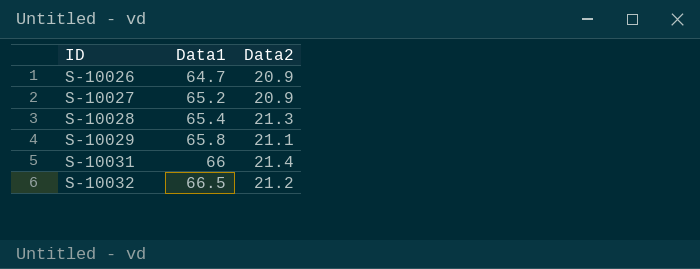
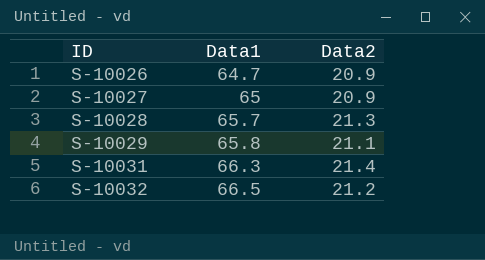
S-10027 | Data1: 65.2 -> 65
S-10028 | Data1: 65.4 -> 65.7
S-10031 | Data1: 66 -> 66.3

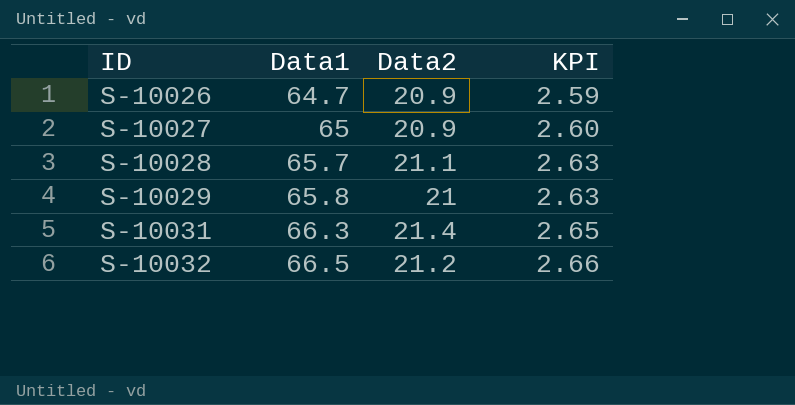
column KPI | formula: none -> [Data1] * 0.04
S-10028 | Data2: 21.3 -> 21.1
S-10029 | Data2: 21.1 -> 21

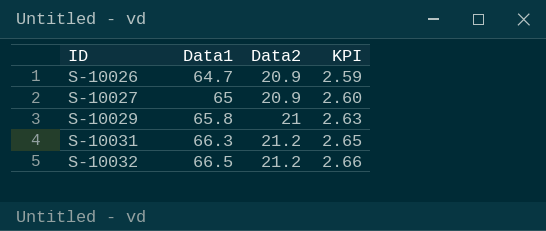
row S-10028: 65.7 | 21.1 | 2.63 -> none
S-10031 | Data2: 21.4 -> 21.2

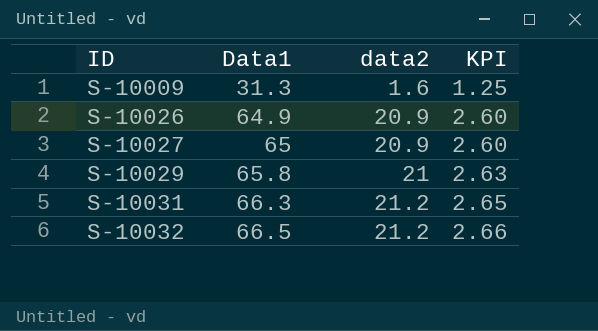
column name: Data2 -> data2
row S-10009: none -> 31.3 | 1.6 | 1.25
S-10026 | Data1: 64.7 -> 64.9
S-10026 | KPI: 2.59 -> 2.60

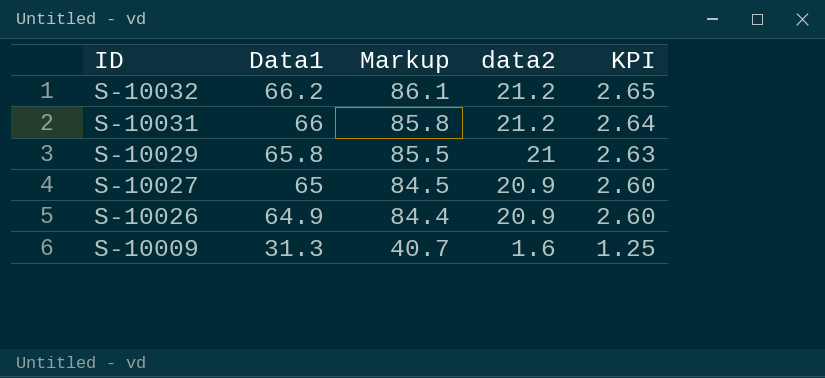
row order: ID ascending -> ID descending
column Markup | formula: none -> [Data1] * 1.3
S-10032 | Data1: 66.5 -> 66.2
S-10032 | KPI: 2.66 -> 2.65
S-10031 | Data1: 66.3 -> 66
S-10031 | KPI: 2.65 -> 2.64

